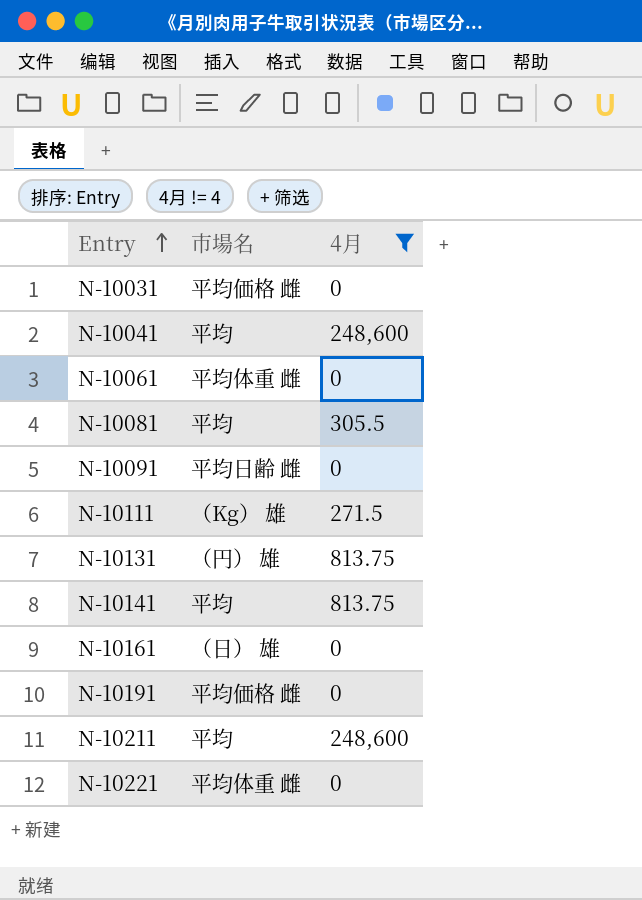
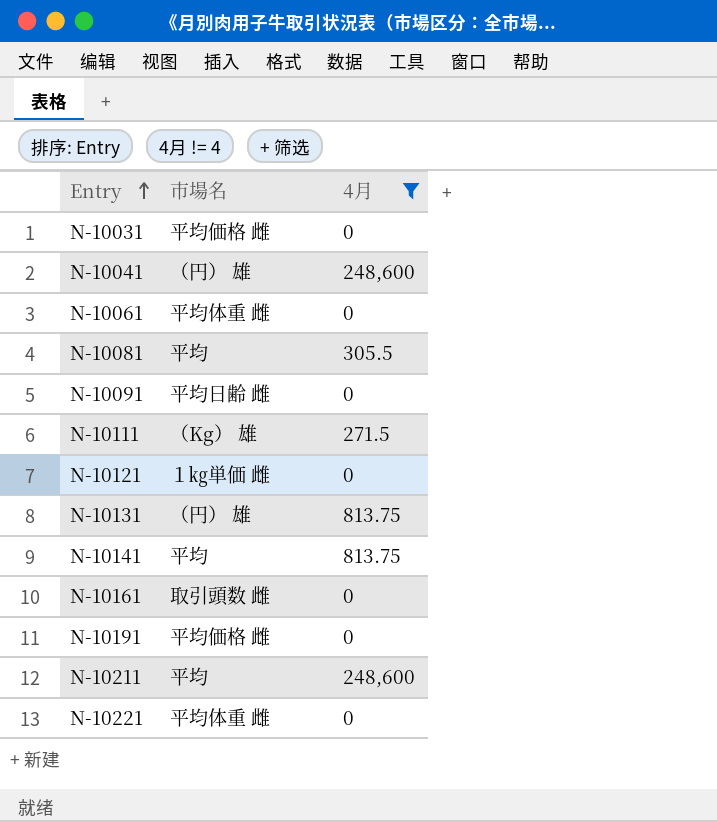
N-10041 | 市場名: 平均 -> （円） 雄
row N-10121: none -> １㎏単価 雌 | 0
N-10161 | 市場名: （日） 雄 -> 取引頭数 雌

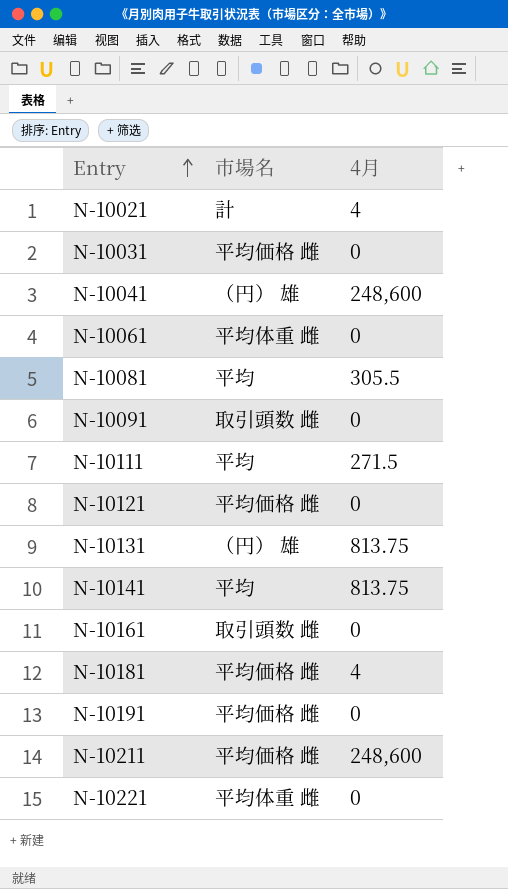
filter: 4月 != 4 -> none
N-10091 | 市場名: 平均日齢 雌 -> 取引頭数 雌
N-10111 | 市場名: （Kg） 雄 -> 平均
N-10121 | 市場名: １㎏単価 雌 -> 平均価格 雌
N-10211 | 市場名: 平均 -> 平均価格 雌

